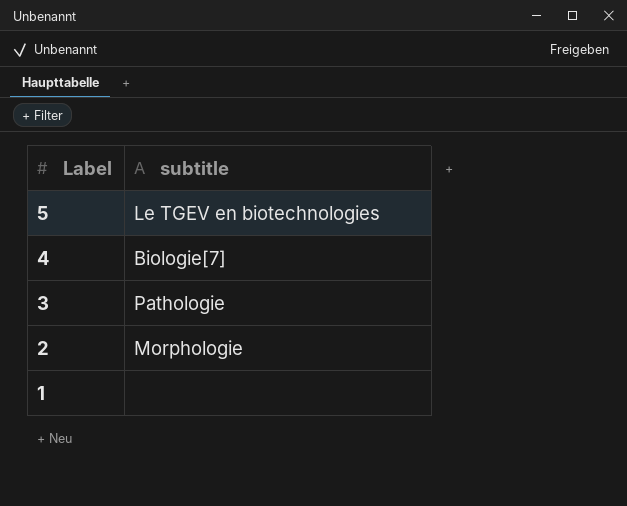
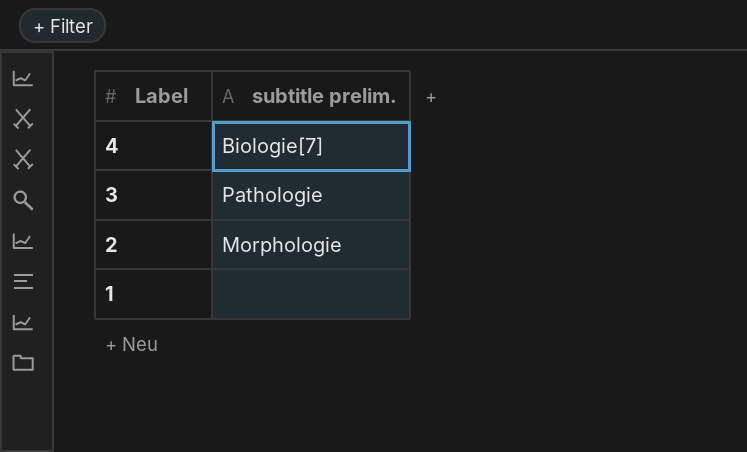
column name: subtitle -> subtitle prelim.
row 5: Le TGEV en biotechnologies -> none

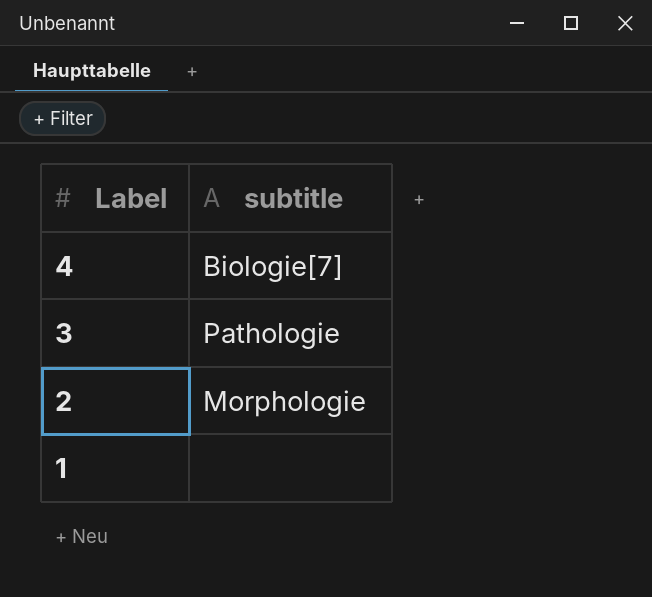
column name: subtitle prelim. -> subtitle

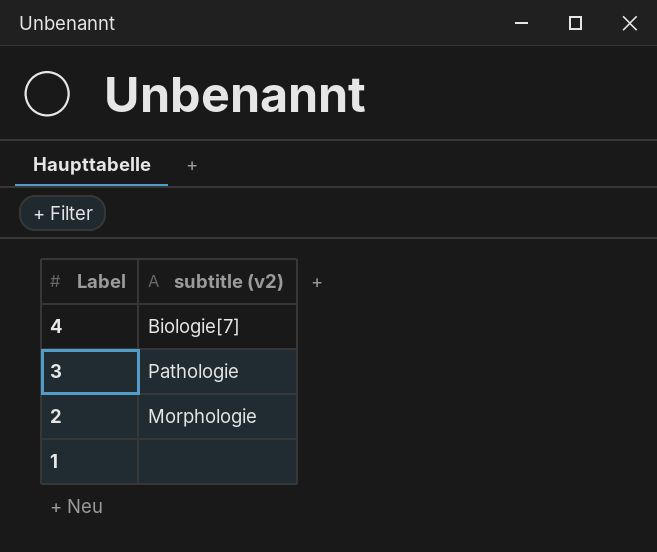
column name: subtitle -> subtitle (v2)

